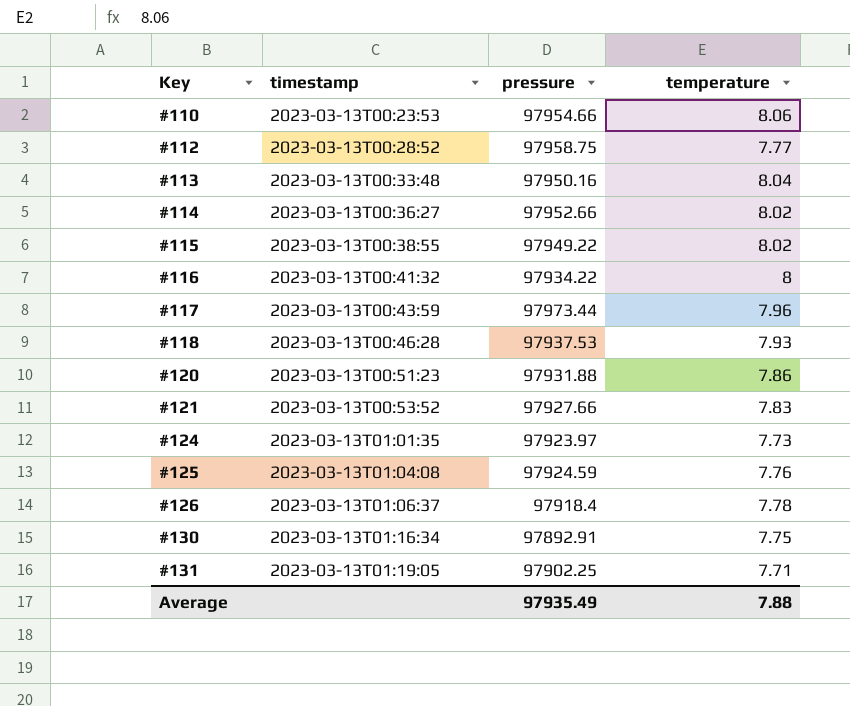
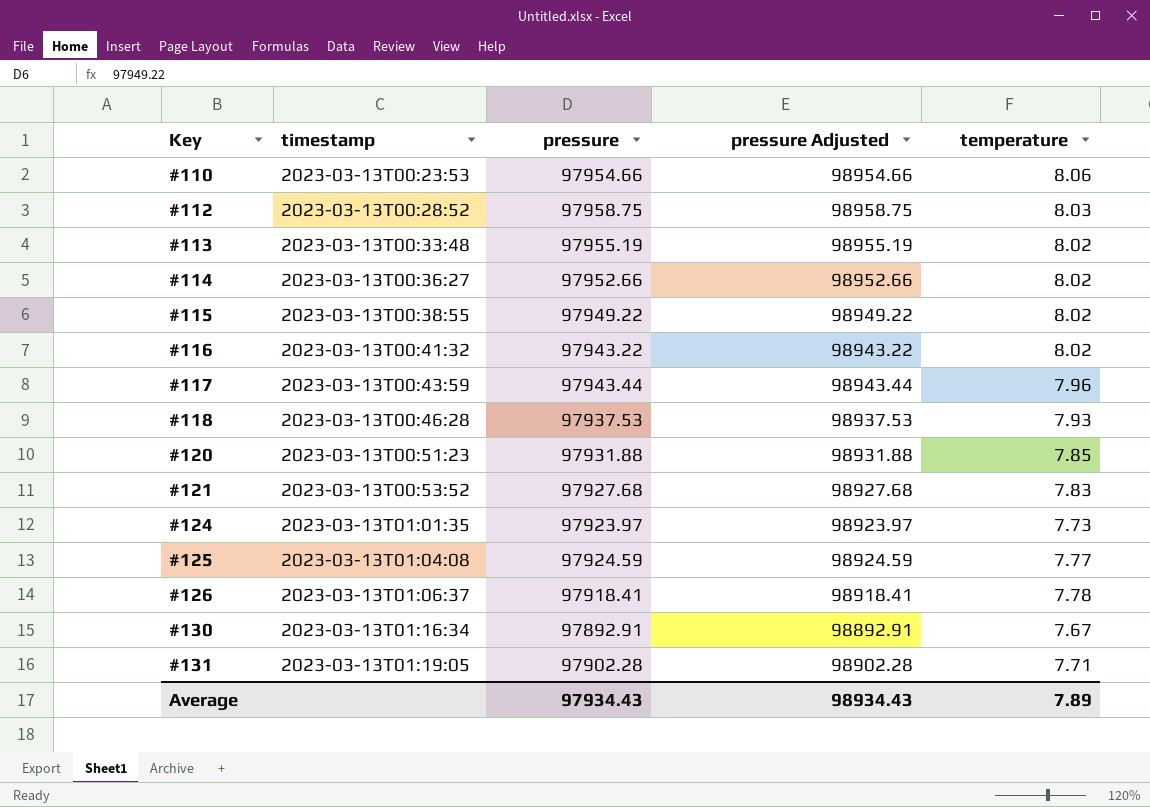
column pressure Adjusted | formula: none -> [pressure] + 1000
#112 | temperature: 7.77 -> 8.03
#113 | pressure: 97950.16 -> 97955.19
#113 | temperature: 8.04 -> 8.02
#116 | pressure: 97934.22 -> 97943.22
#116 | temperature: 8 -> 8.02
#117 | pressure: 97973.44 -> 97943.44
#120 | temperature: 7.86 -> 7.85
#121 | pressure: 97927.66 -> 97927.68
#125 | temperature: 7.76 -> 7.77
#126 | pressure: 97918.4 -> 97918.41
#130 | temperature: 7.75 -> 7.67
#131 | pressure: 97902.25 -> 97902.28
Average | pressure: 97935.49 -> 97934.43
Average | temperature: 7.88 -> 7.89

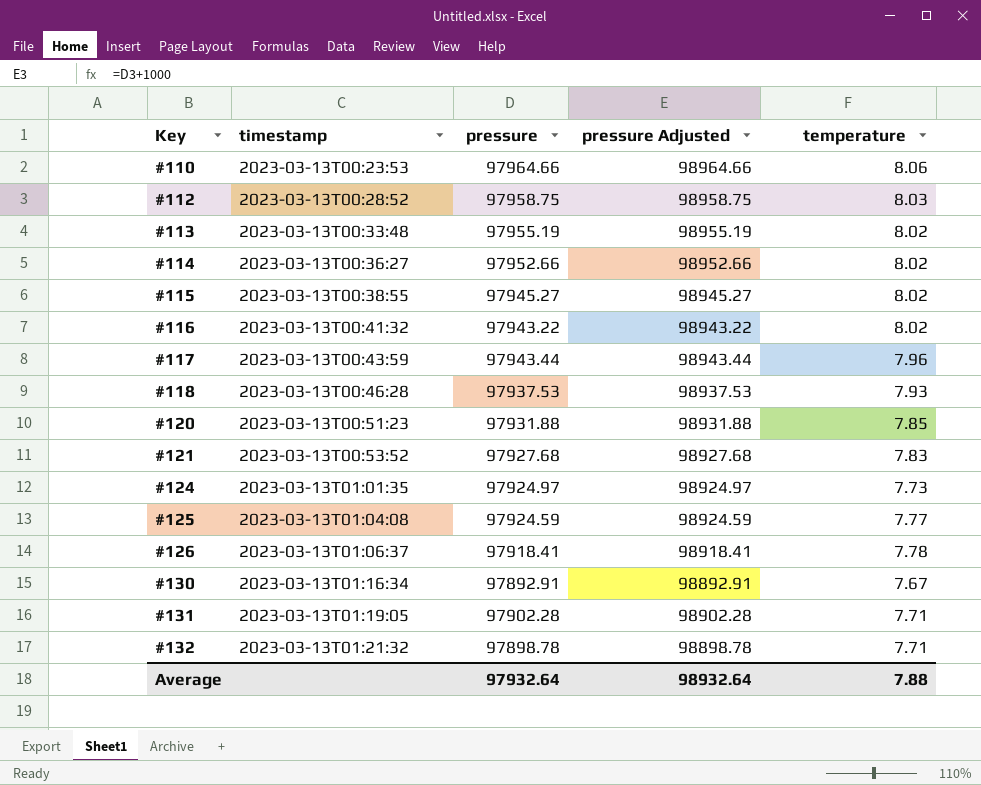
#110 | pressure: 97954.66 -> 97964.66
#110 | pressure Adjusted: 98954.66 -> 98964.66
#115 | pressure: 97949.22 -> 97945.27
#115 | pressure Adjusted: 98949.22 -> 98945.27
#124 | pressure: 97923.97 -> 97924.97
#124 | pressure Adjusted: 98923.97 -> 98924.97
row #132: none -> 2023-03-13T01:21:32 | 97898.78 | 98898.78 | 7.71
Average | pressure: 97934.43 -> 97932.64
Average | pressure Adjusted: 98934.43 -> 98932.64
Average | temperature: 7.89 -> 7.88

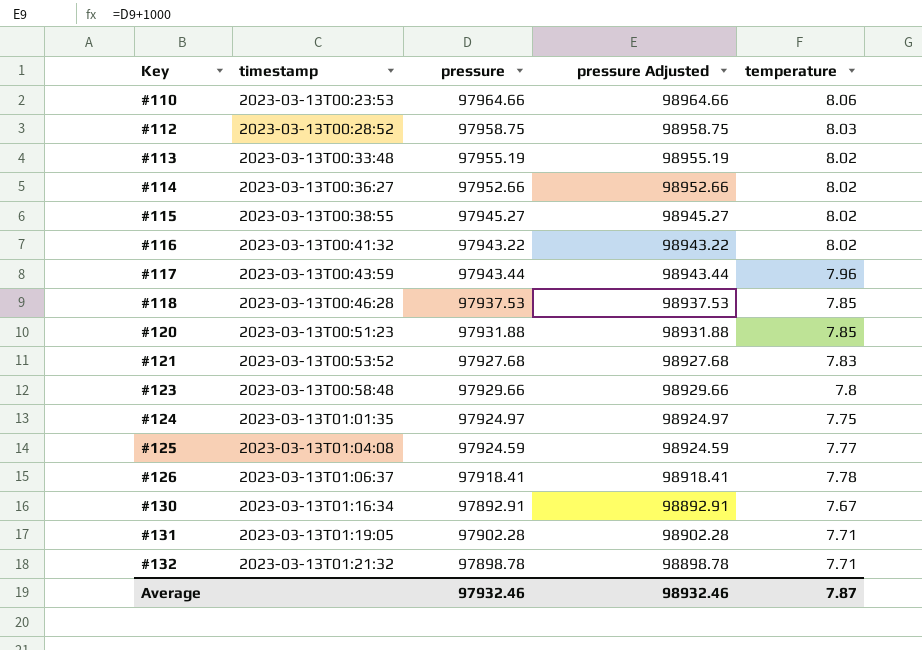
#118 | temperature: 7.93 -> 7.85
row #123: none -> 2023-03-13T00:58:48 | 97929.66 | 98929.66 | 7.8
#124 | temperature: 7.73 -> 7.75
Average | pressure: 97932.64 -> 97932.46
Average | pressure Adjusted: 98932.64 -> 98932.46
Average | temperature: 7.88 -> 7.87

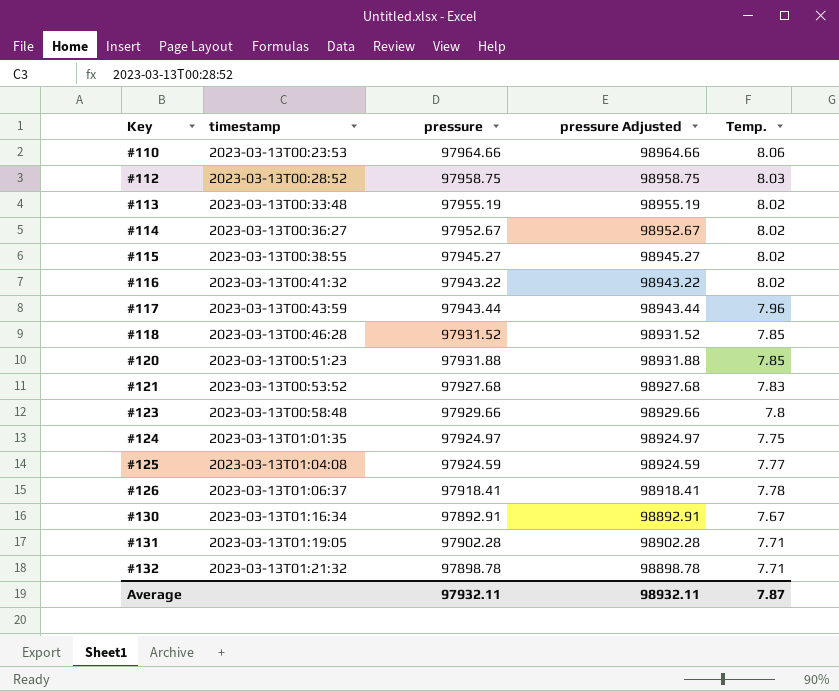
column name: temperature -> Temp.
#114 | pressure: 97952.66 -> 97952.67
#114 | pressure Adjusted: 98952.66 -> 98952.67
#118 | pressure: 97937.53 -> 97931.52
#118 | pressure Adjusted: 98937.53 -> 98931.52
Average | pressure: 97932.46 -> 97932.11
Average | pressure Adjusted: 98932.46 -> 98932.11

